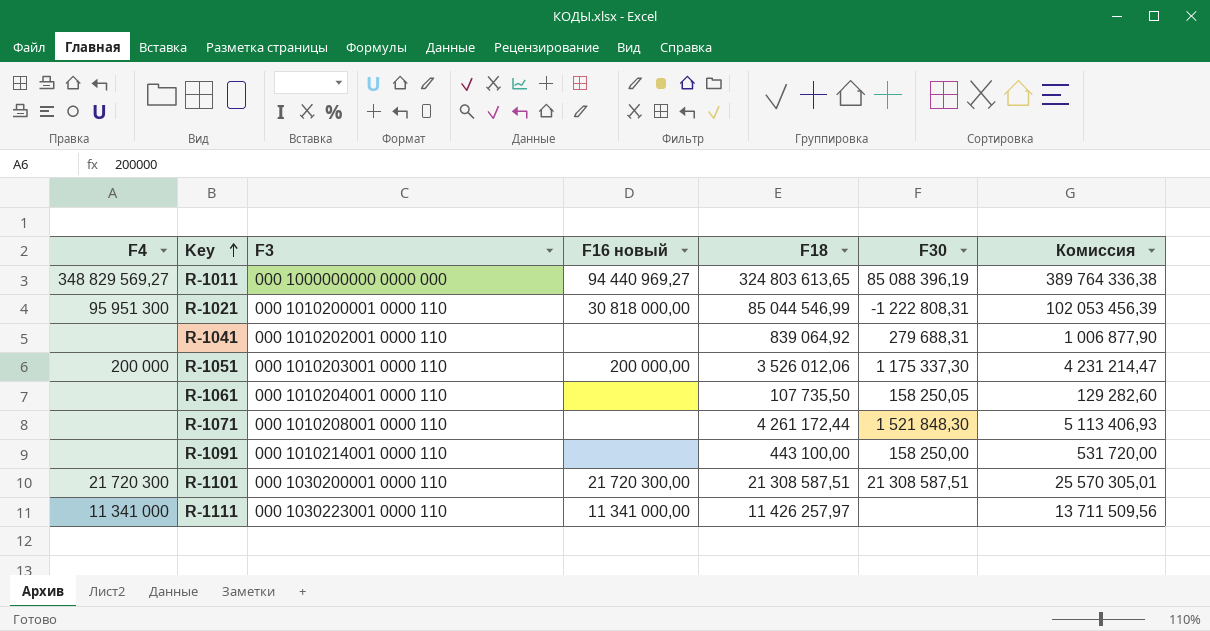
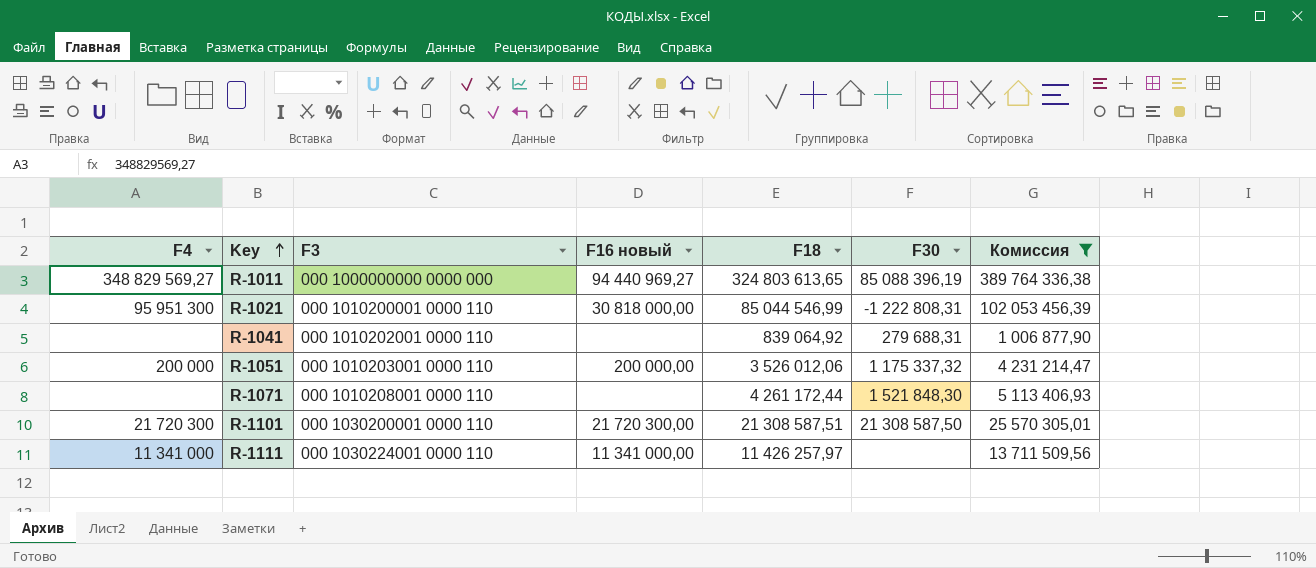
filter: none -> Комиссия >= 1 006 877,90
R-1051 | F30: 1 175 337,30 -> 1 175 337,32
R-1101 | F30: 21 308 587,51 -> 21 308 587,50
R-1111 | F3: 000 1030223001 0000 110 -> 000 1030224001 0000 110

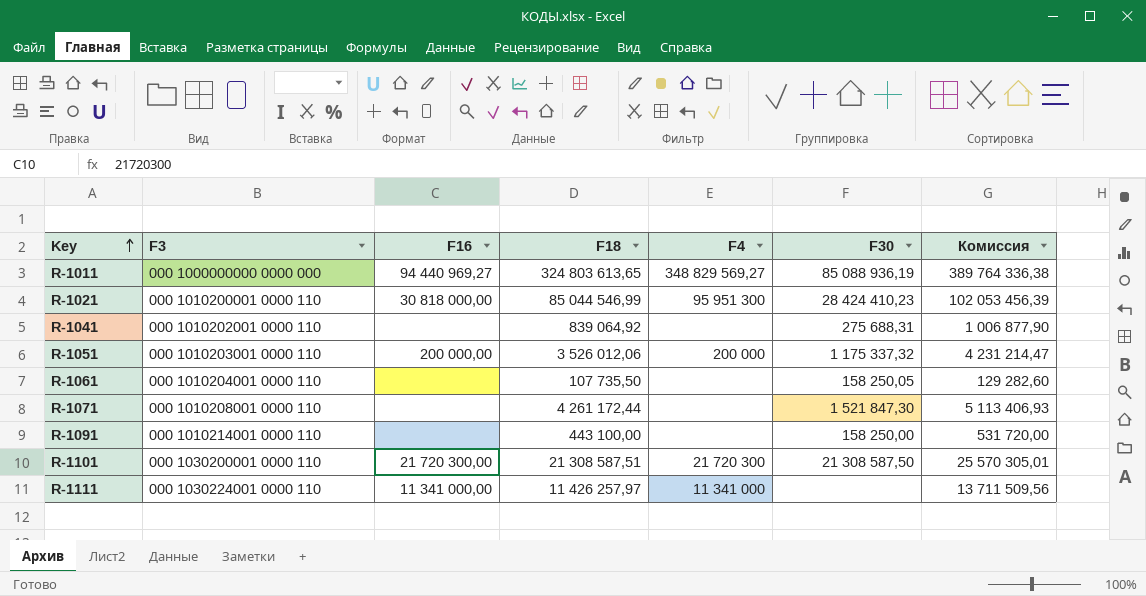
filter: Комиссия >= 1 006 877,90 -> none
column name: F16 новый -> F16
column F4 | position: 1 -> 5
R-1011 | F30: 85 088 396,19 -> 85 088 936,19
R-1021 | F30: -1 222 808,31 -> 28 424 410,23
R-1041 | F30: 279 688,31 -> 275 688,31
R-1071 | F30: 1 521 848,30 -> 1 521 847,30

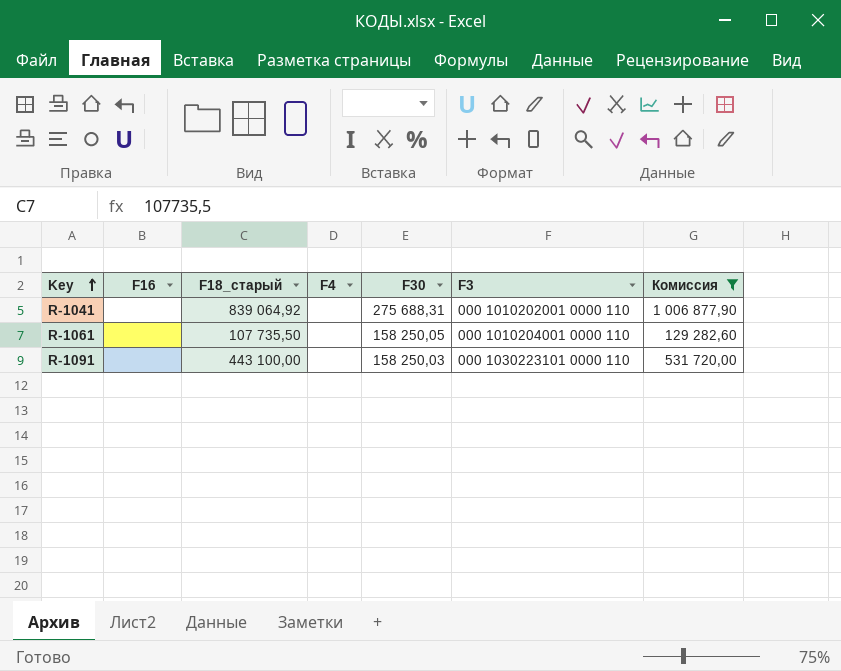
filter: none -> Комиссия <= 1 006 877,90
column name: F18 -> F18_старый
column F3 | position: 2 -> 6
R-1091 | F30: 158 250,00 -> 158 250,03
R-1091 | F3: 000 1010214001 0000 110 -> 000 1030223101 0000 110

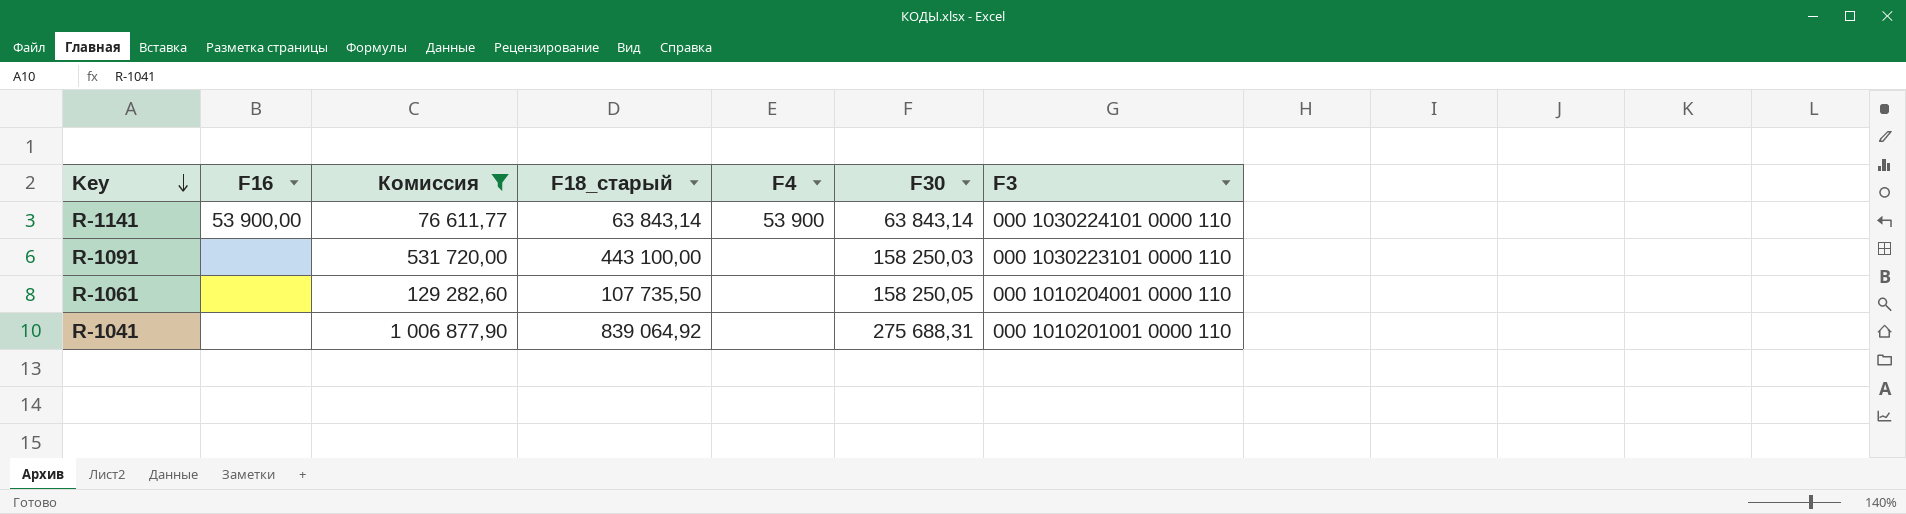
row order: Key ascending -> Key descending
column Комиссия | position: 7 -> 3
row R-1141: none -> 53 900,00 | 76 611,77 | 63 843,14 | 53 900 | 63 843,14 | 000 1030224101 0000 110
R-1041 | F3: 000 1010202001 0000 110 -> 000 1010201001 0000 110

